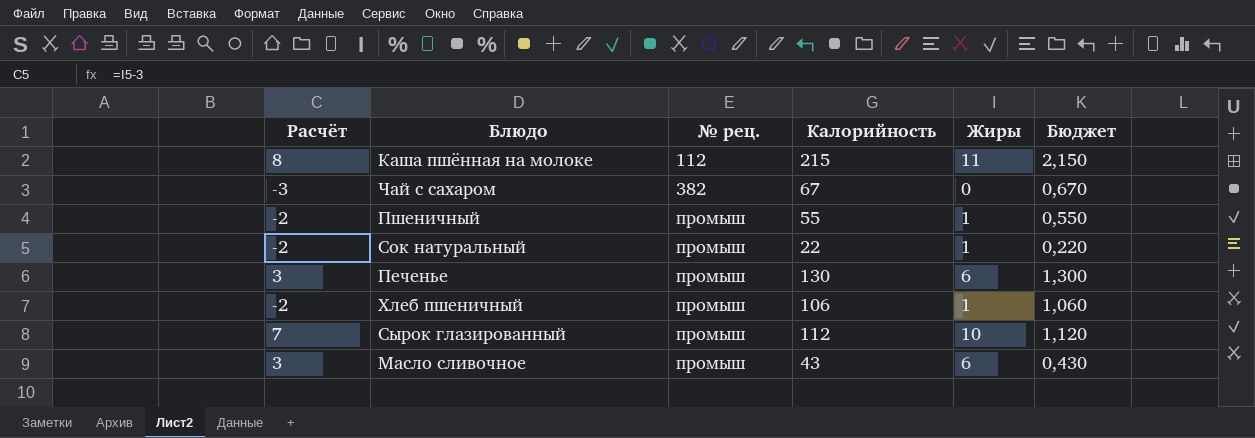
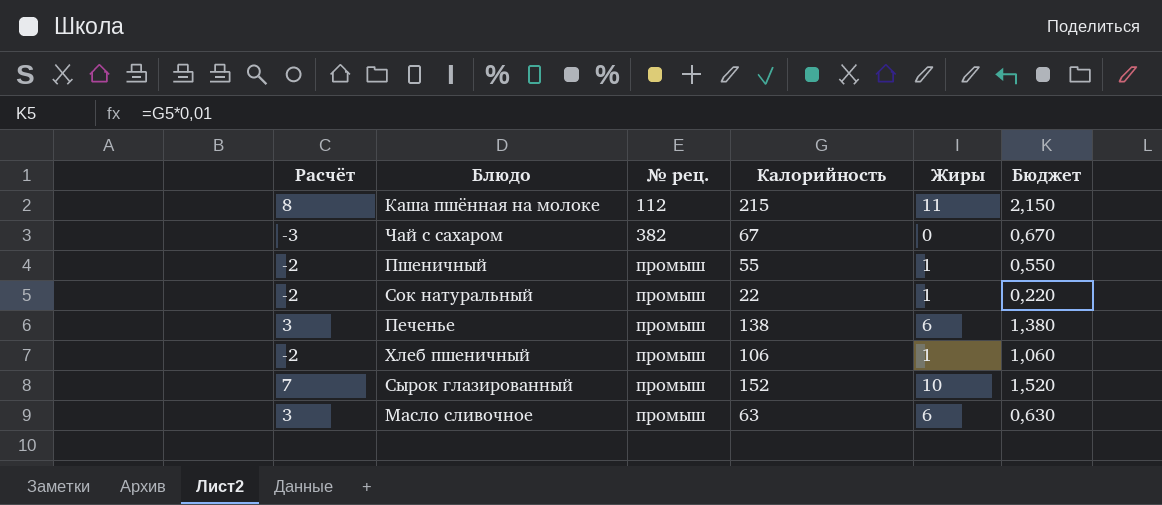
Печенье | Калорийность: 130 -> 138
Печенье | Бюджет: 1,300 -> 1,380
Сырок глазированный | Калорийность: 112 -> 152
Сырок глазированный | Бюджет: 1,120 -> 1,520
Масло сливочное | Калорийность: 43 -> 63
Масло сливочное | Бюджет: 0,430 -> 0,630

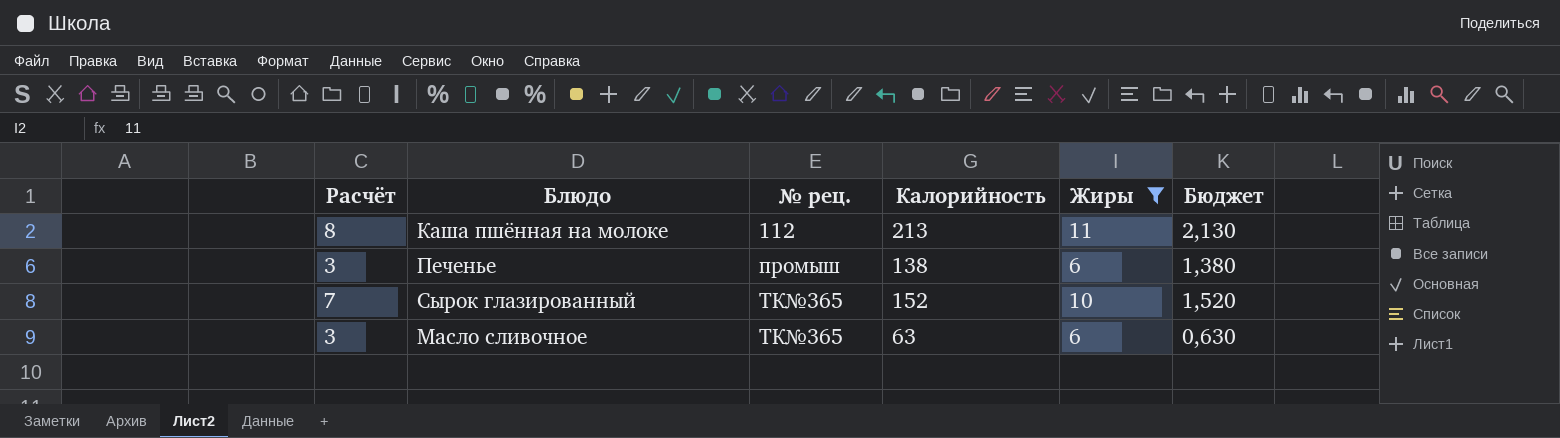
filter: none -> Жиры >= 6
Каша пшённая на молоке | Калорийность: 215 -> 213
Каша пшённая на молоке | Бюджет: 2,150 -> 2,130
Сырок глазированный | № рец.: промыш -> ТК№365
Масло сливочное | № рец.: промыш -> ТК№365

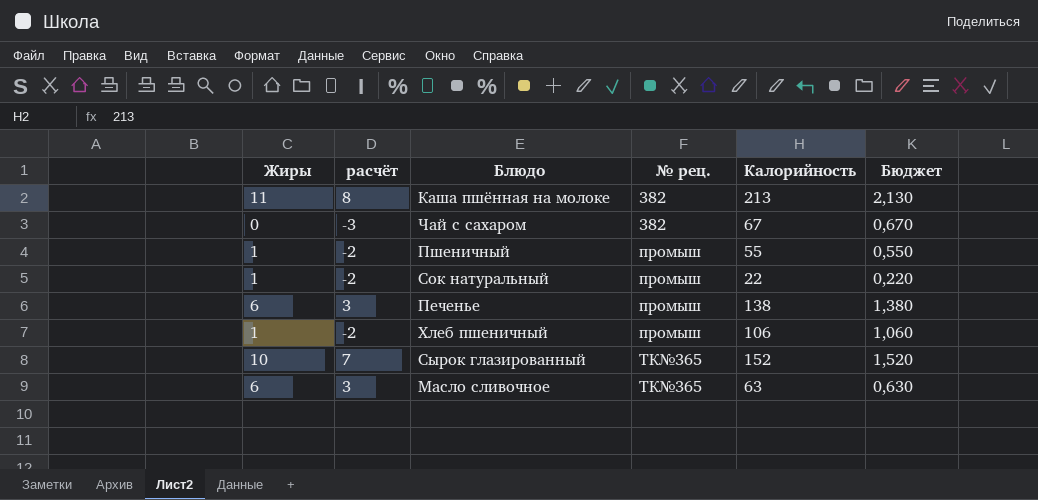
filter: Жиры >= 6 -> none
column Жиры | position: 5 -> 1
column name: Расчёт -> расчёт
Каша пшённая на молоке | № рец.: 112 -> 382

